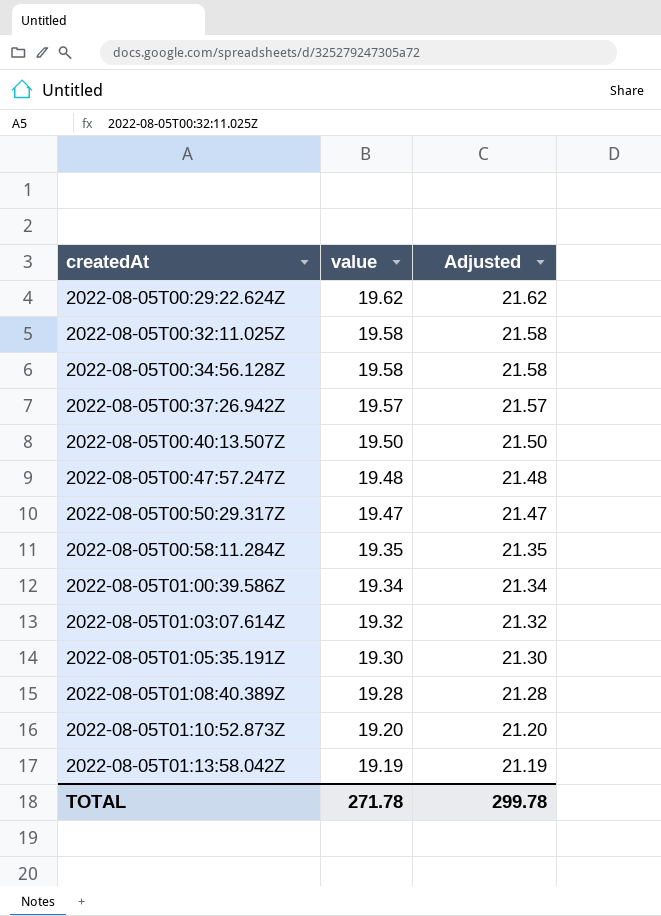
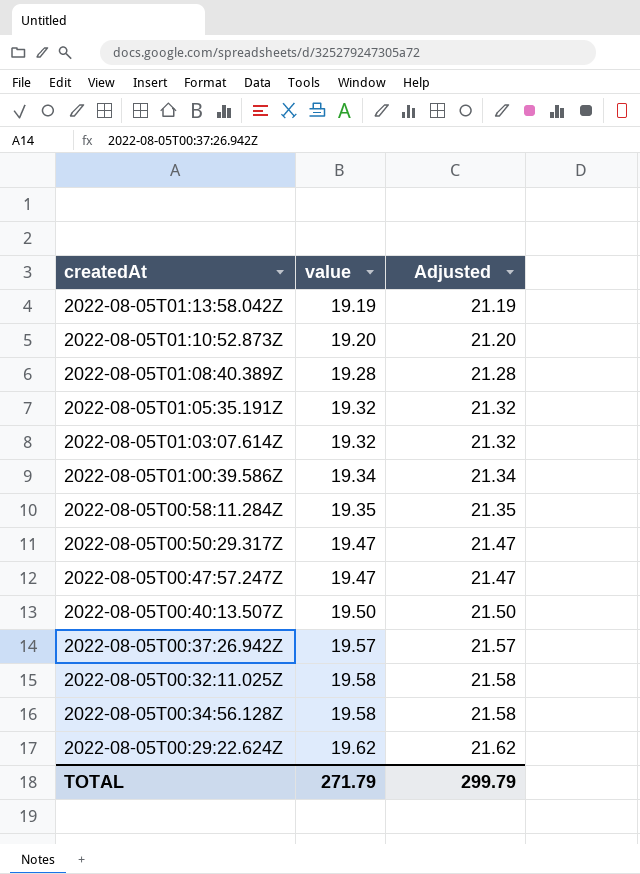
row order: createdAt ascending -> value ascending
2022-08-05T01:05:35.191Z | value: 19.30 -> 19.32
2022-08-05T01:05:35.191Z | Adjusted: 21.30 -> 21.32
2022-08-05T00:47:57.247Z | value: 19.48 -> 19.47
2022-08-05T00:47:57.247Z | Adjusted: 21.48 -> 21.47
TOTAL | value: 271.78 -> 271.79
TOTAL | Adjusted: 299.78 -> 299.79

